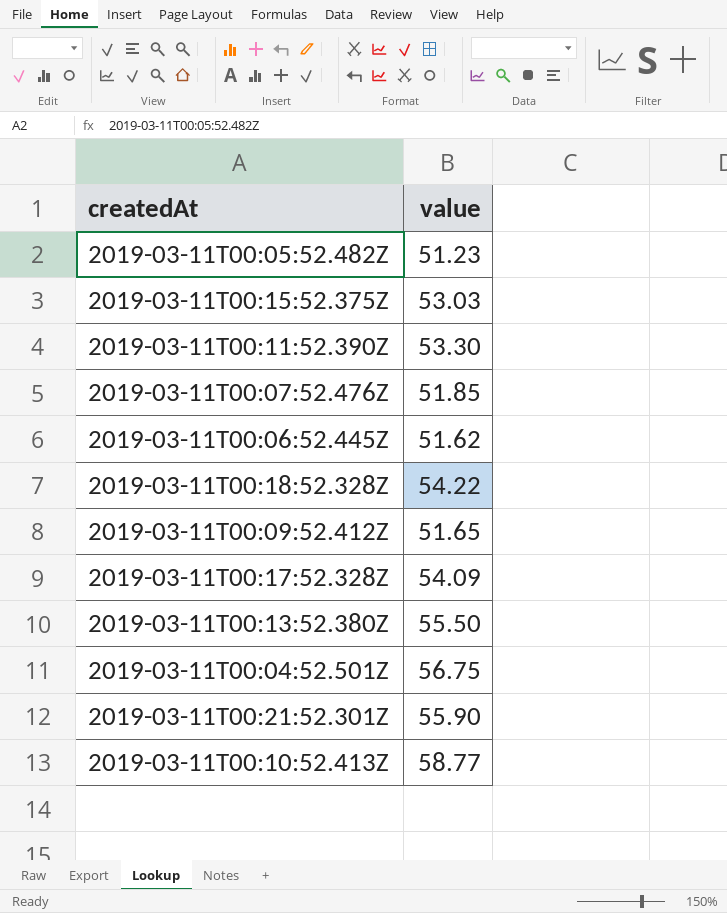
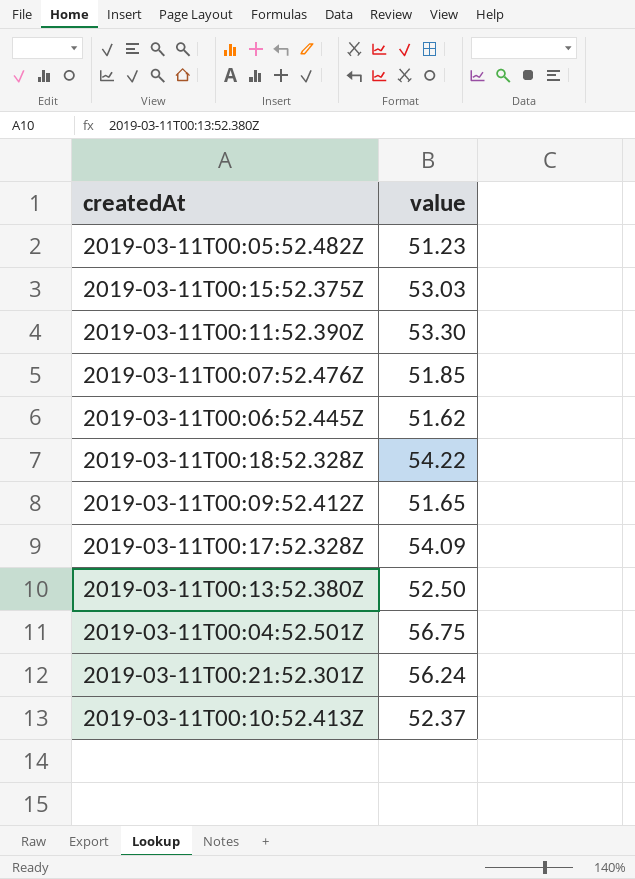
2019-03-11T00:13:52.380Z | value: 55.50 -> 52.50
2019-03-11T00:21:52.301Z | value: 55.90 -> 56.24
2019-03-11T00:10:52.413Z | value: 58.77 -> 52.37

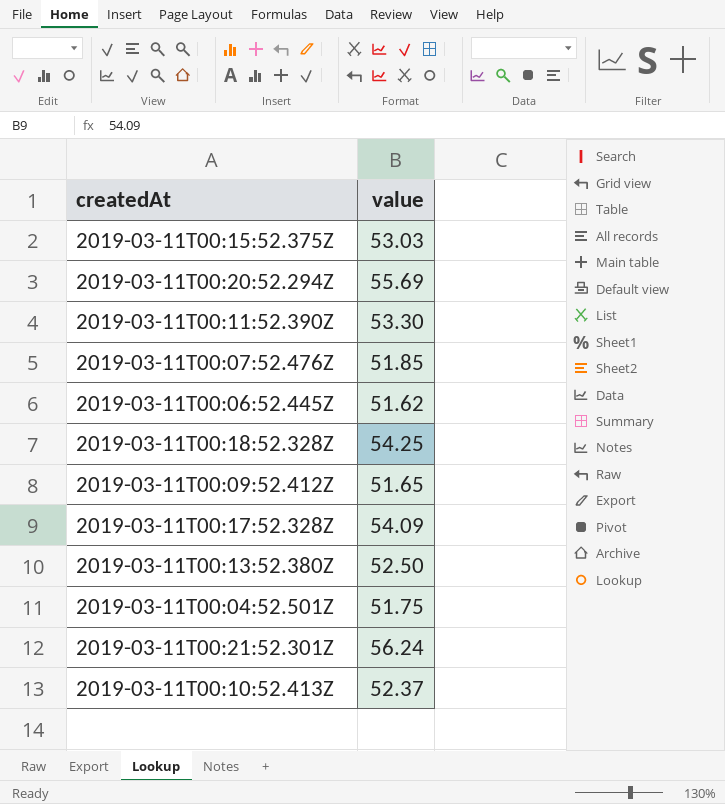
row 2019-03-11T00:05:52.482Z: 51.23 -> none
row 2019-03-11T00:20:52.294Z: none -> 55.69
2019-03-11T00:18:52.328Z | value: 54.22 -> 54.25
2019-03-11T00:04:52.501Z | value: 56.75 -> 51.75

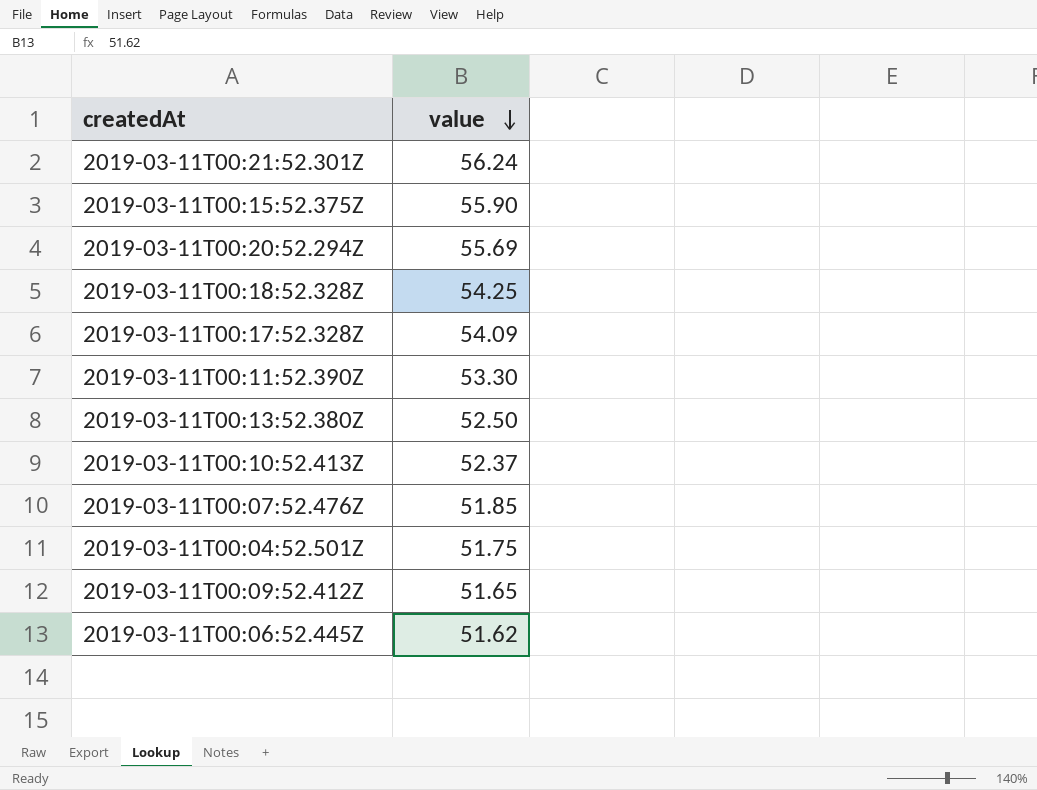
row order: none -> value descending
2019-03-11T00:15:52.375Z | value: 53.03 -> 55.90

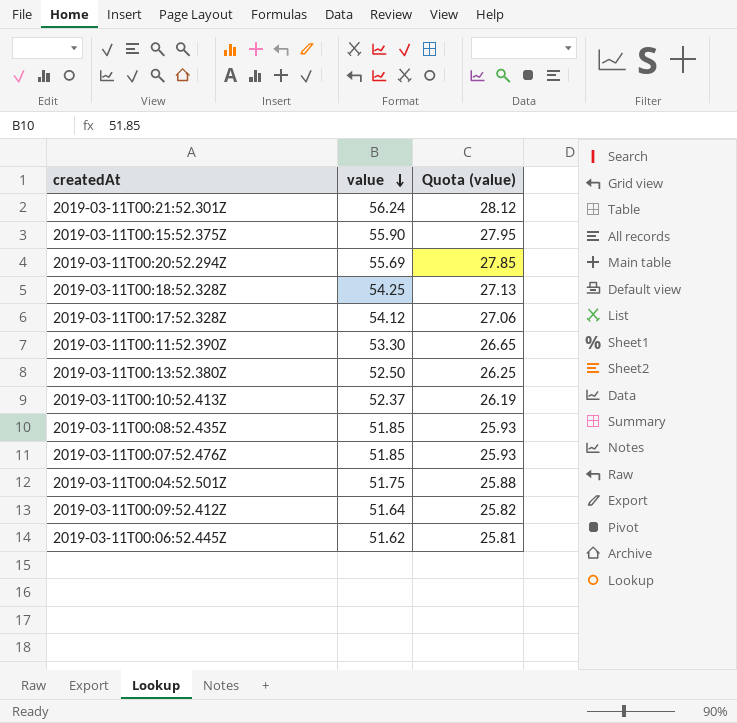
column Quota (value) | formula: none -> [value] * 0.5
2019-03-11T00:17:52.328Z | value: 54.09 -> 54.12
row 2019-03-11T00:08:52.435Z: none -> 51.85 | 25.93
2019-03-11T00:09:52.412Z | value: 51.65 -> 51.64

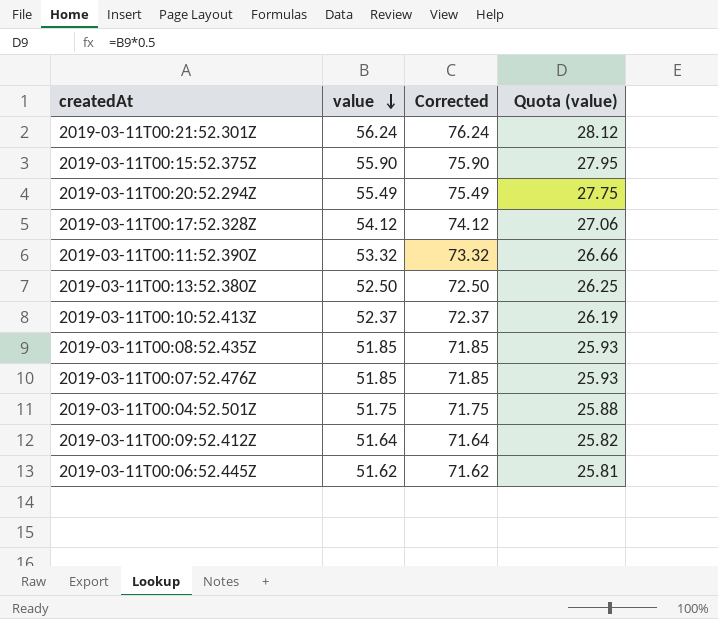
column Corrected | formula: none -> [value] + 20
row 2019-03-11T00:18:52.328Z: 54.25 | 27.13 -> none
2019-03-11T00:20:52.294Z | value: 55.69 -> 55.49
2019-03-11T00:20:52.294Z | Quota (value): 27.85 -> 27.75
2019-03-11T00:11:52.390Z | value: 53.30 -> 53.32
2019-03-11T00:11:52.390Z | Quota (value): 26.65 -> 26.66

